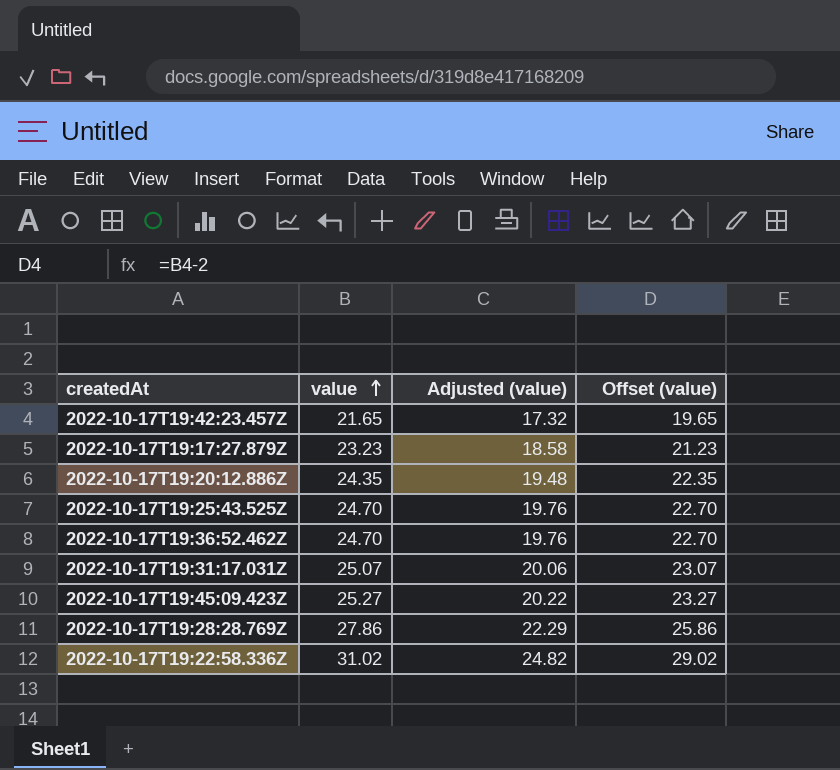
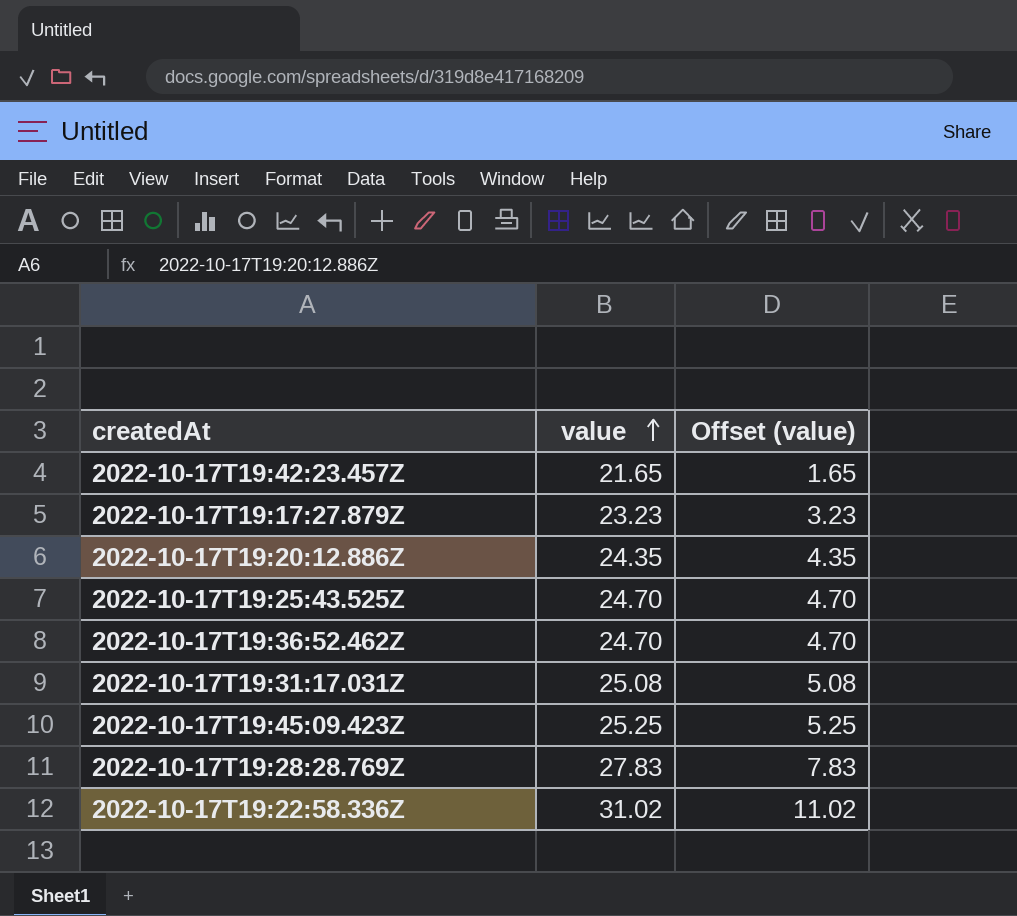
column Adjusted (value) | formula: [value] * 0.8 -> none
column Offset (value) | formula: [value] - 2 -> [value] - 20
2022-10-17T19:31:17.031Z | value: 25.07 -> 25.08
2022-10-17T19:45:09.423Z | value: 25.27 -> 25.25
2022-10-17T19:28:28.769Z | value: 27.86 -> 27.83

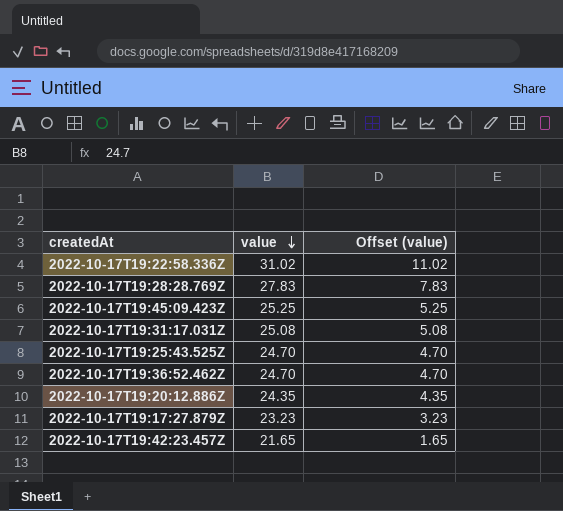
row order: value ascending -> value descending

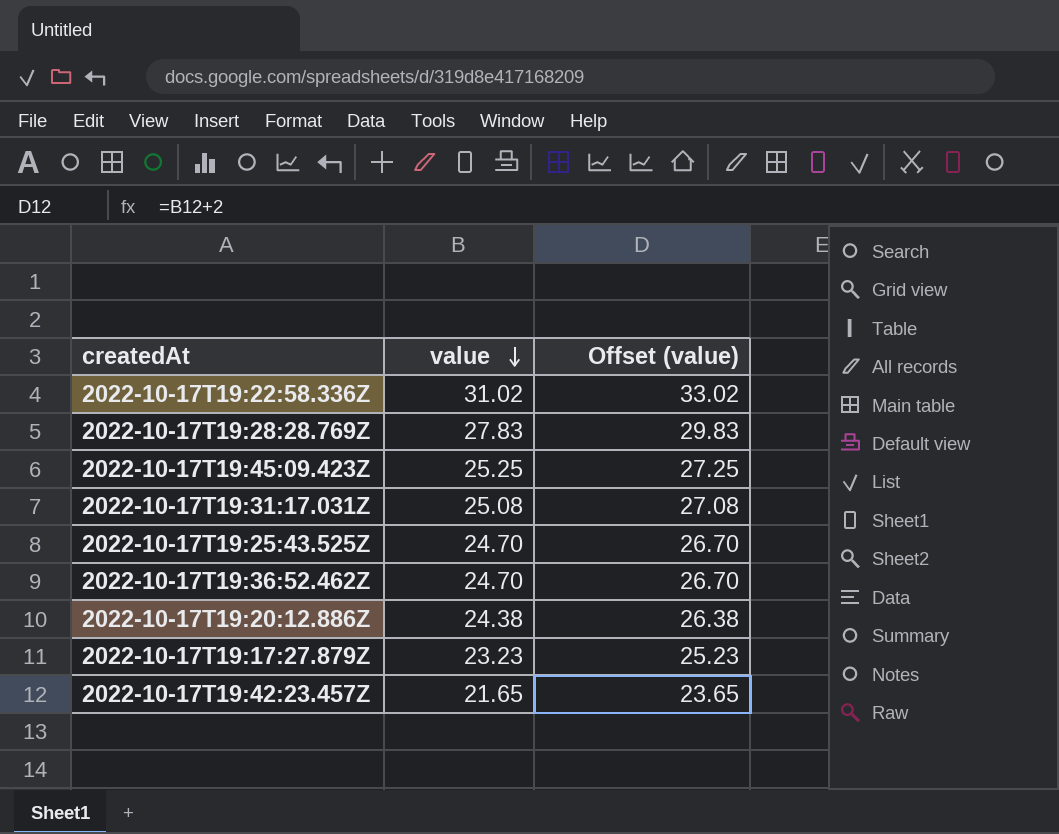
column Offset (value) | formula: [value] - 20 -> [value] + 2
2022-10-17T19:20:12.886Z | value: 24.35 -> 24.38

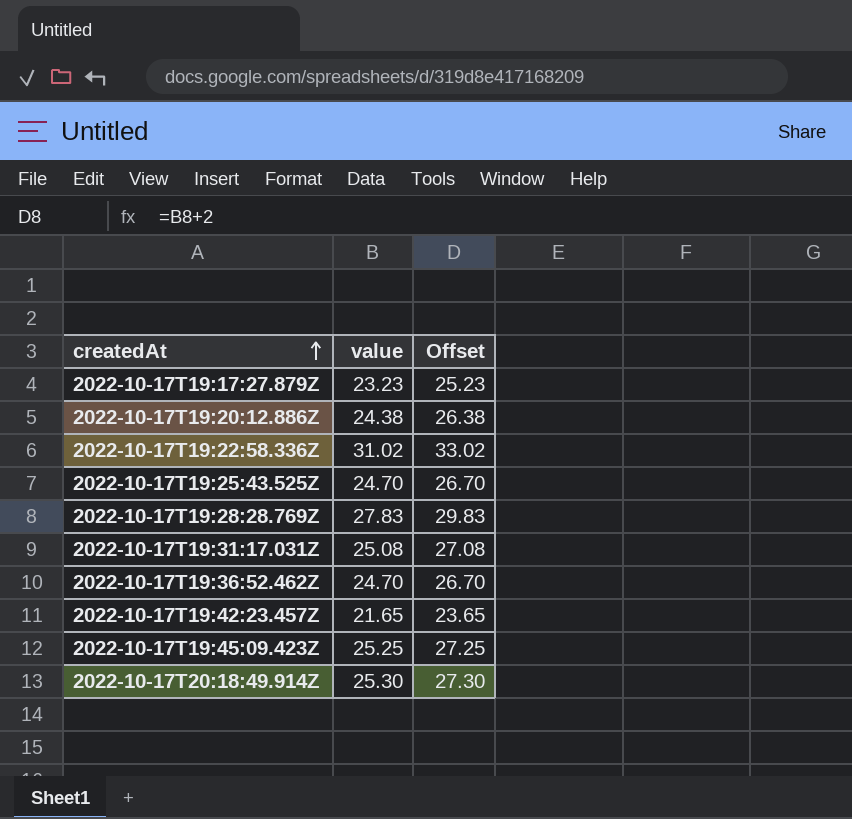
row order: value descending -> createdAt ascending
column name: Offset (value) -> Offset
row 2022-10-17T20:18:49.914Z: none -> 25.30 | 27.30

